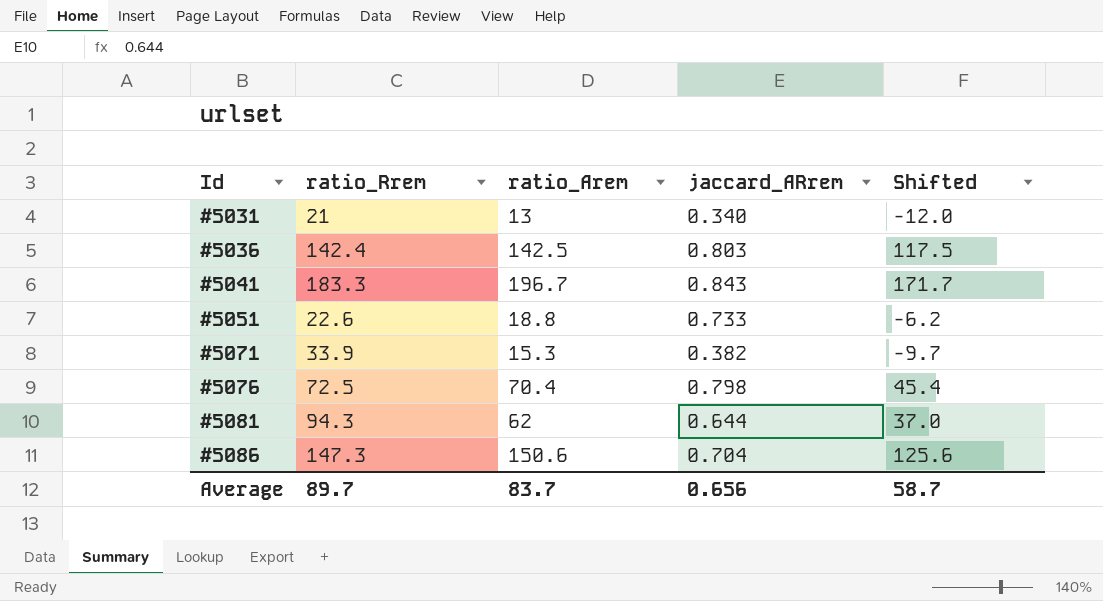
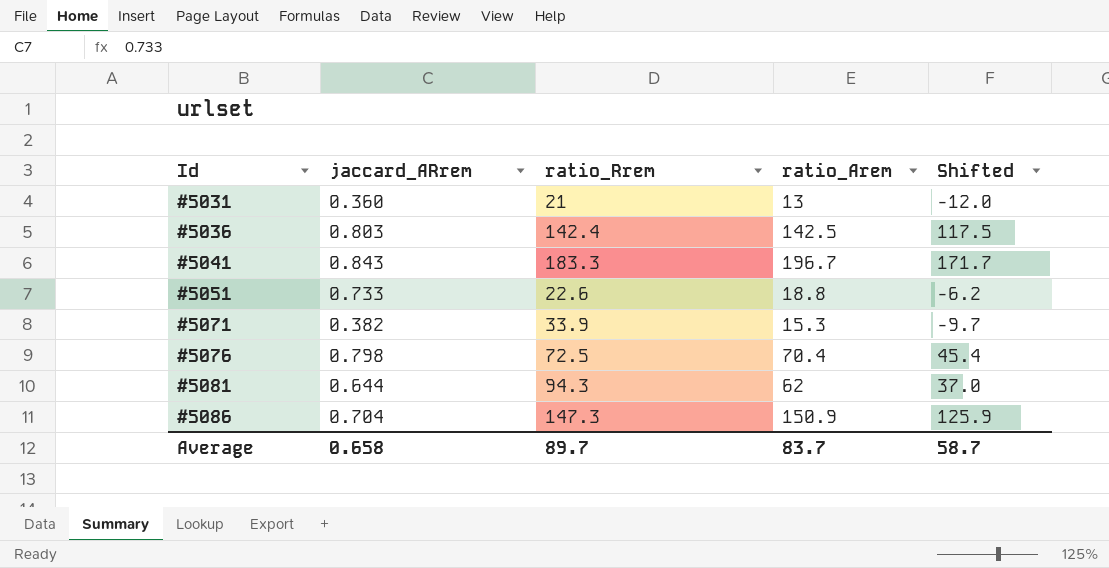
column jaccard_ARrem | position: 4 -> 2
#5031 | jaccard_ARrem: 0.340 -> 0.360
#5086 | ratio_Arem: 150.6 -> 150.9
#5086 | Shifted: 125.6 -> 125.9
Average | jaccard_ARrem: 0.656 -> 0.658

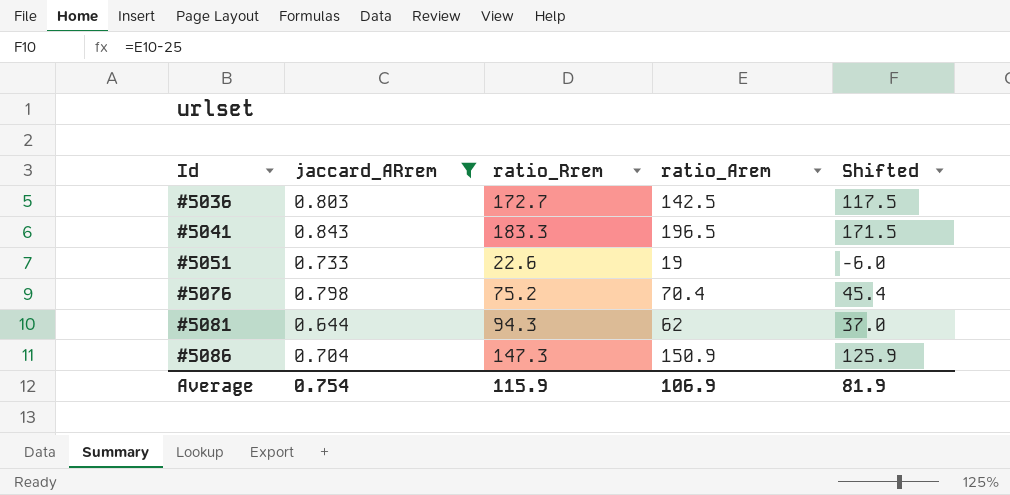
filter: none -> jaccard_ARrem >= 0.644
#5036 | ratio_Rrem: 142.4 -> 172.7
#5041 | ratio_Arem: 196.7 -> 196.5
#5041 | Shifted: 171.7 -> 171.5
#5051 | ratio_Arem: 18.8 -> 19
#5051 | Shifted: -6.2 -> -6.0
#5076 | ratio_Rrem: 72.5 -> 75.2
Average | jaccard_ARrem: 0.658 -> 0.754
Average | ratio_Rrem: 89.7 -> 115.9
Average | ratio_Arem: 83.7 -> 106.9
Average | Shifted: 58.7 -> 81.9

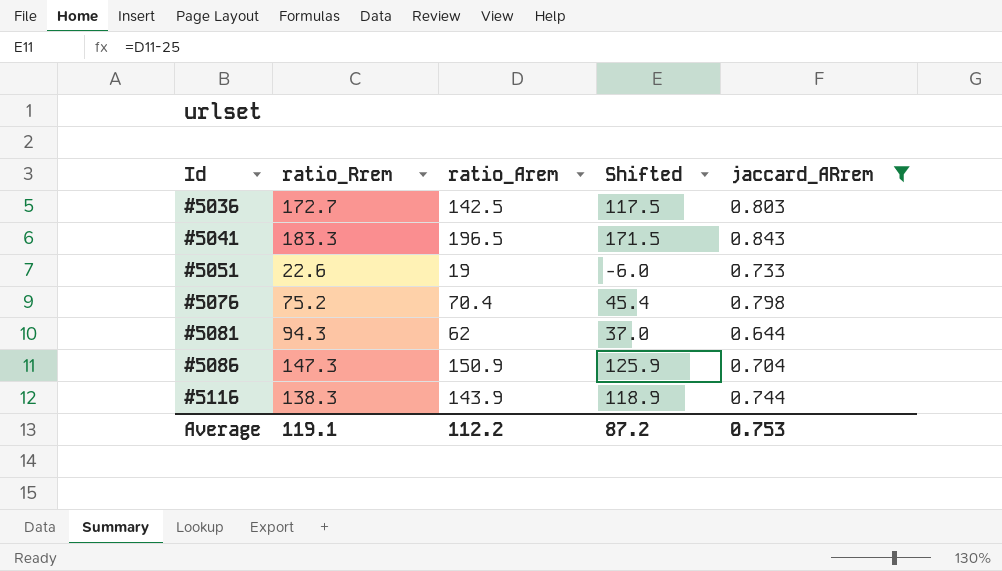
column jaccard_ARrem | position: 2 -> 5
row #5116: none -> 138.3 | 143.9 | 118.9 | 0.744
Average | ratio_Rrem: 115.9 -> 119.1
Average | ratio_Arem: 106.9 -> 112.2
Average | Shifted: 81.9 -> 87.2
Average | jaccard_ARrem: 0.754 -> 0.753

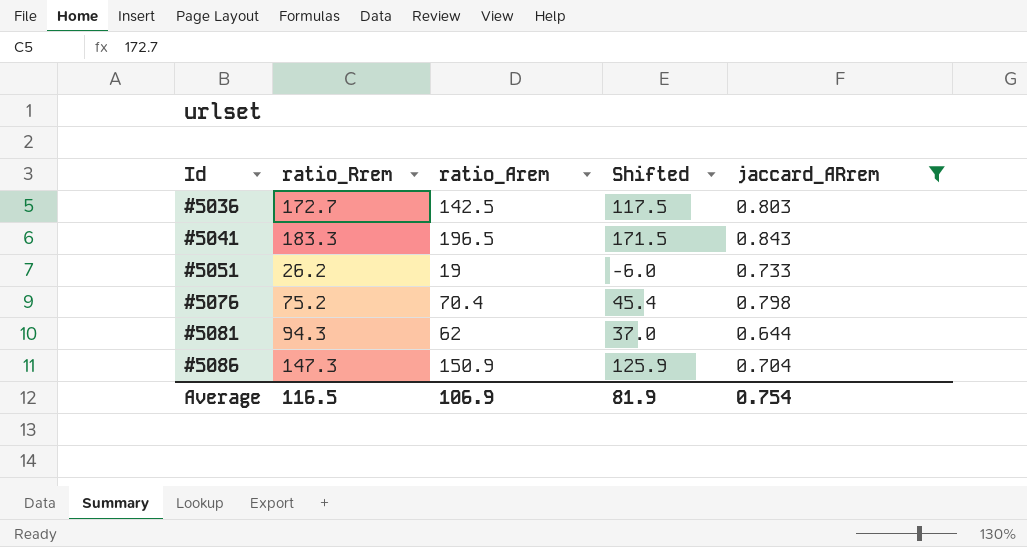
row #5116: 138.3 | 143.9 | 118.9 | 0.744 -> none
#5051 | ratio_Rrem: 22.6 -> 26.2
Average | ratio_Rrem: 119.1 -> 116.5
Average | ratio_Arem: 112.2 -> 106.9
Average | Shifted: 87.2 -> 81.9
Average | jaccard_ARrem: 0.753 -> 0.754

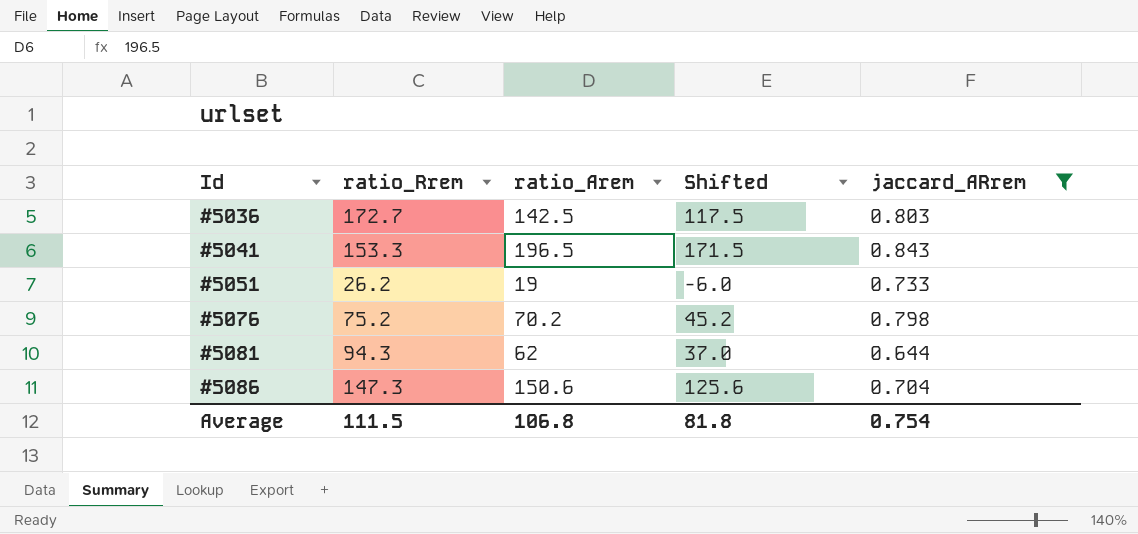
#5041 | ratio_Rrem: 183.3 -> 153.3
#5076 | ratio_Arem: 70.4 -> 70.2
#5076 | Shifted: 45.4 -> 45.2
#5086 | ratio_Arem: 150.9 -> 150.6
#5086 | Shifted: 125.9 -> 125.6
Average | ratio_Rrem: 116.5 -> 111.5
Average | ratio_Arem: 106.9 -> 106.8
Average | Shifted: 81.9 -> 81.8

